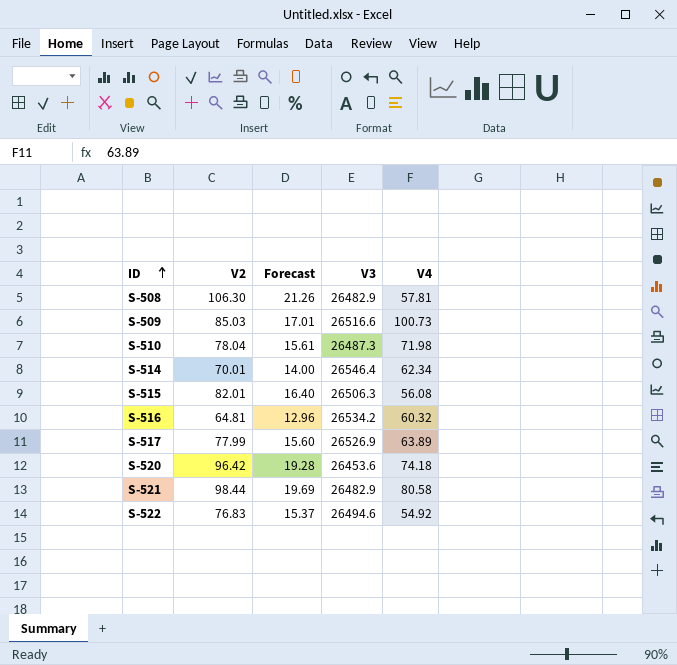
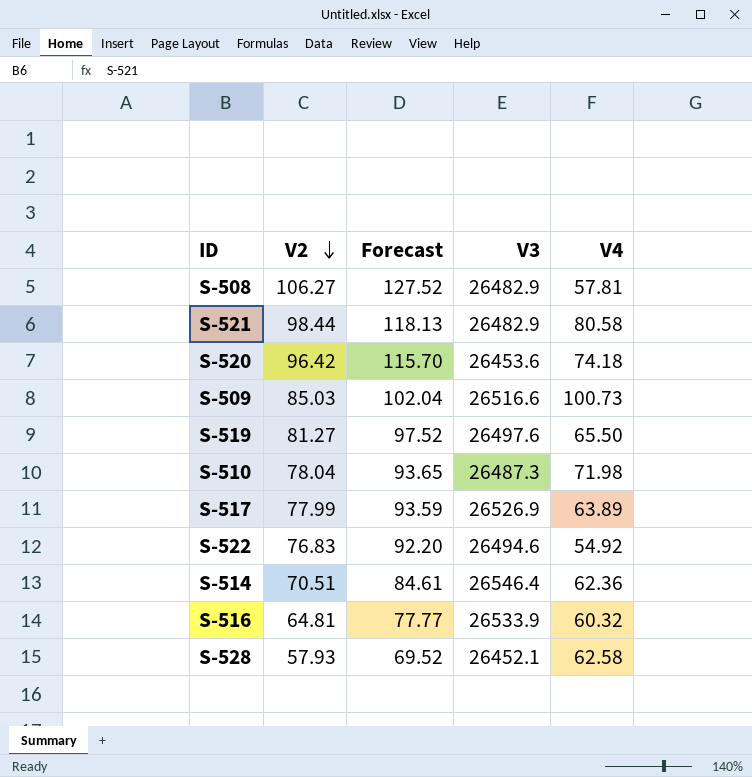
row order: ID ascending -> V2 descending
column Forecast | formula: [V2] * 0.2 -> [V2] * 1.2
row S-515: 82.01 | 16.40 | 26506.3 | 56.08 -> none
S-508 | V2: 106.30 -> 106.27
row S-519: none -> 81.27 | 97.52 | 26497.6 | 65.50
S-514 | V2: 70.01 -> 70.51
S-514 | V4: 62.34 -> 62.36
S-516 | V3: 26534.2 -> 26533.9
row S-528: none -> 57.93 | 69.52 | 26452.1 | 62.58

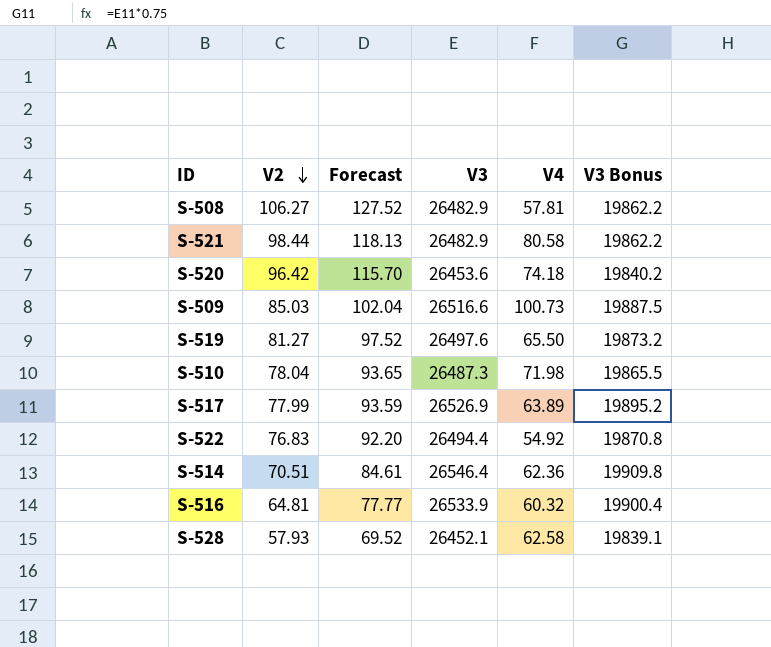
column V3 Bonus | formula: none -> [V3] * 0.75
S-522 | V3: 26494.6 -> 26494.4

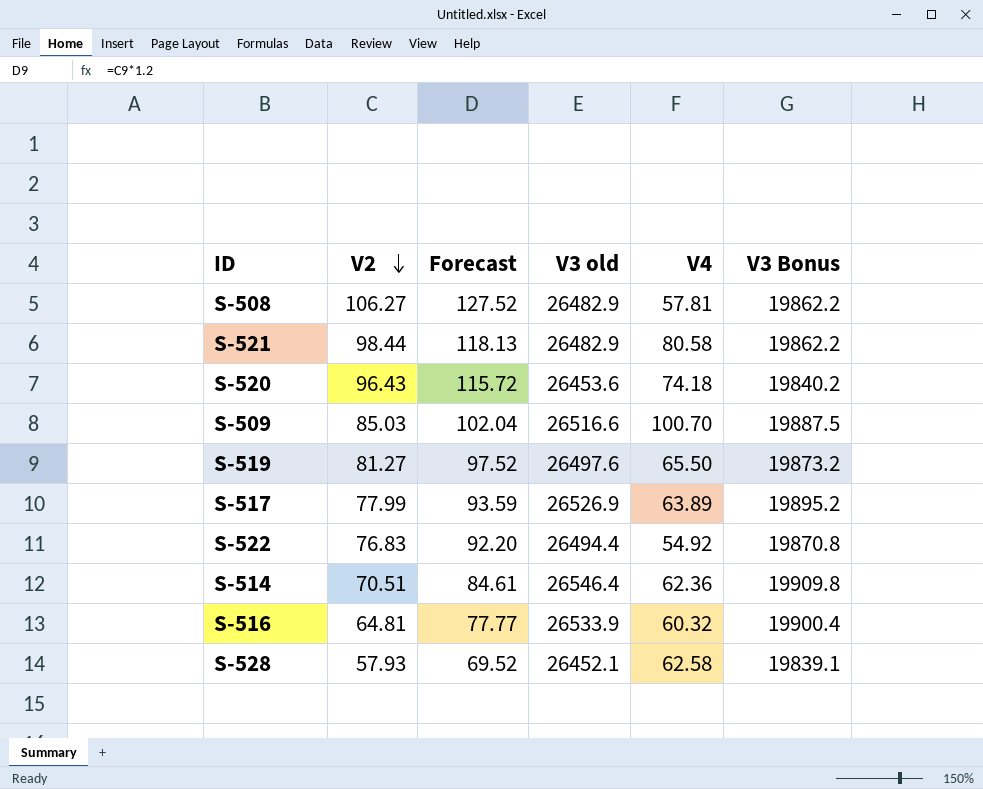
column name: V3 -> V3 old
row S-510: 78.04 | 93.65 | 26487.3 | 71.98 | 19865.5 -> none
S-520 | V2: 96.42 -> 96.43
S-520 | Forecast: 115.70 -> 115.72
S-509 | V4: 100.73 -> 100.70

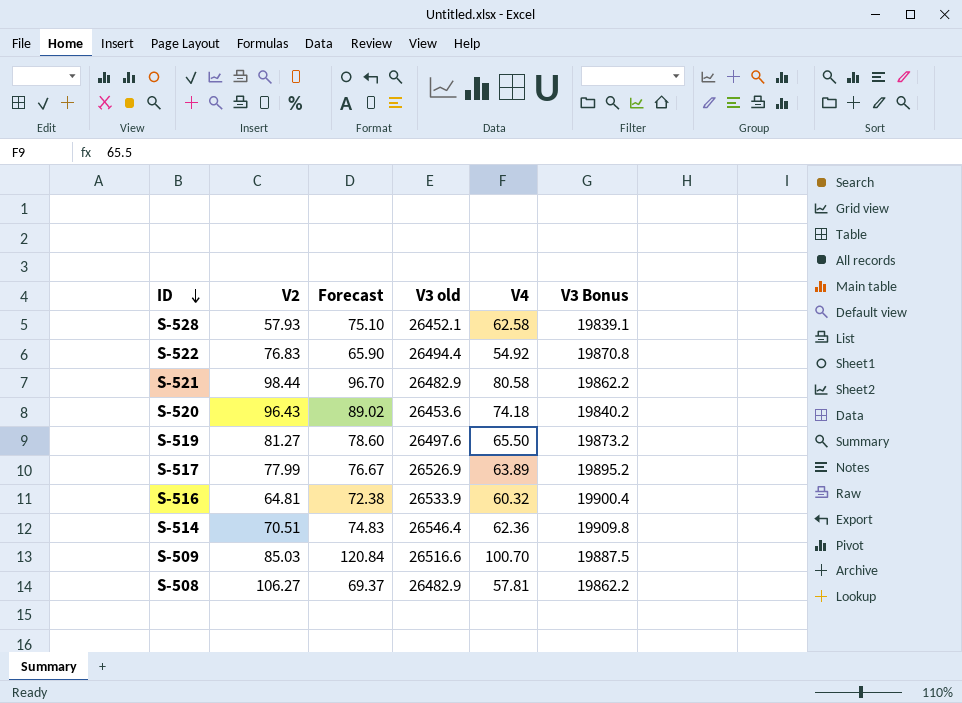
row order: V2 descending -> ID descending
column Forecast | formula: [V2] * 1.2 -> [V4] * 1.2

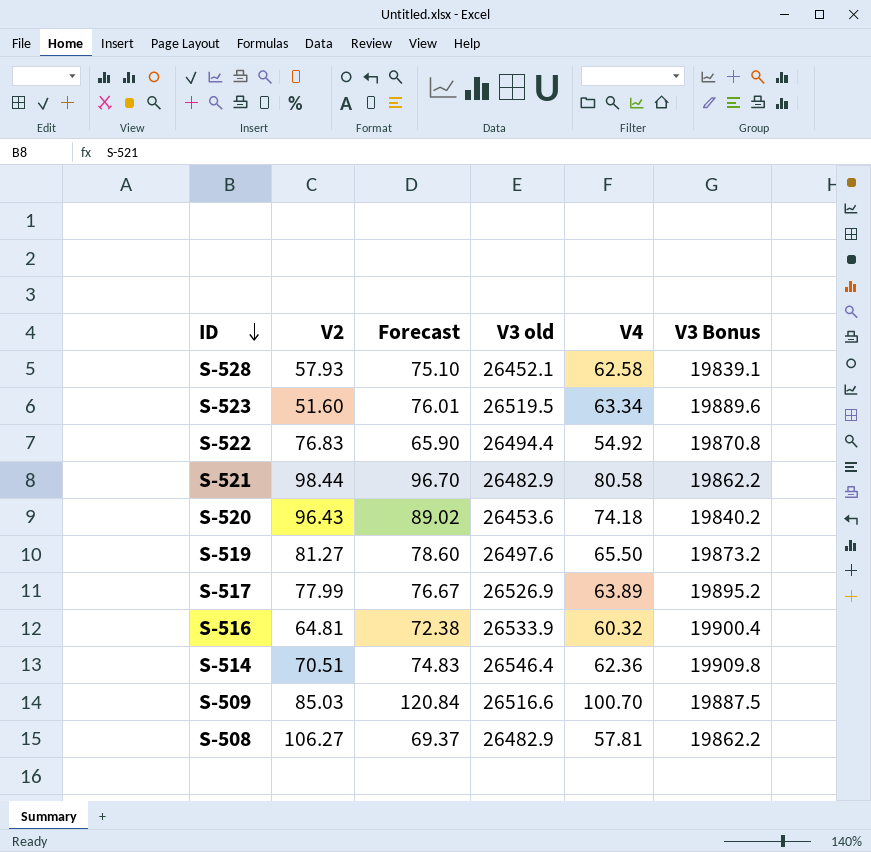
row S-523: none -> 51.60 | 76.01 | 26519.5 | 63.34 | 19889.6

